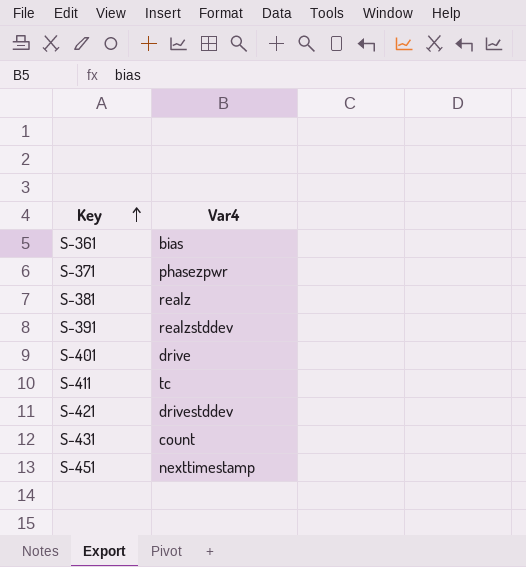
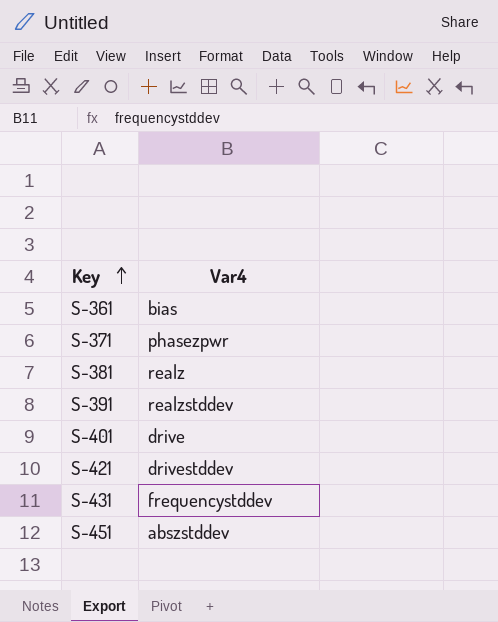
row S-411: tc -> none
S-431 | Var4: count -> frequencystddev
S-451 | Var4: nexttimestamp -> abszstddev

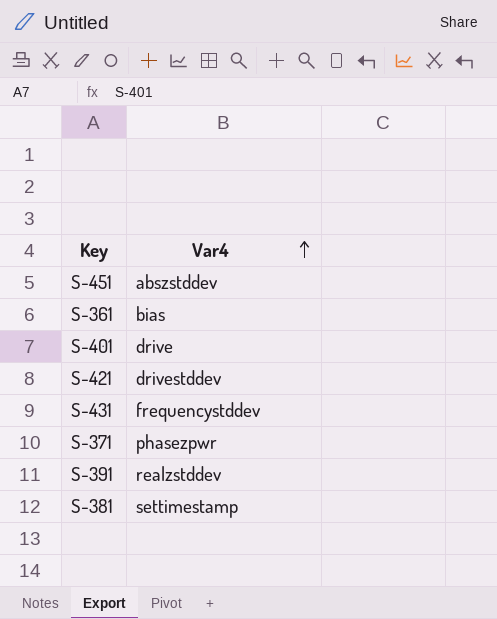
row order: Key ascending -> Var4 ascending
S-381 | Var4: realz -> settimestamp

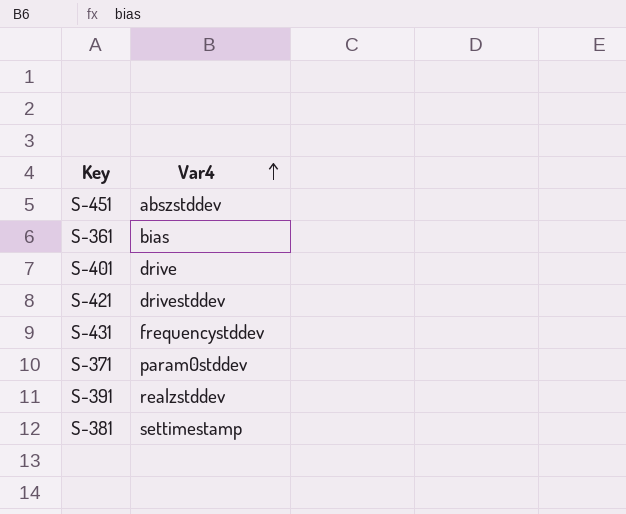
S-371 | Var4: phasezpwr -> param0stddev

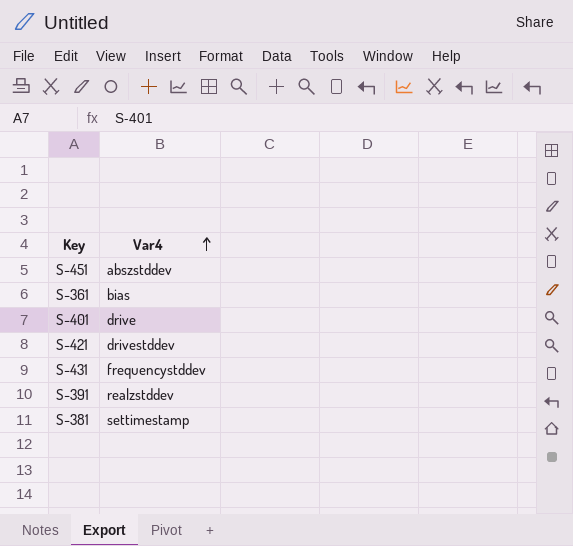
row S-371: param0stddev -> none

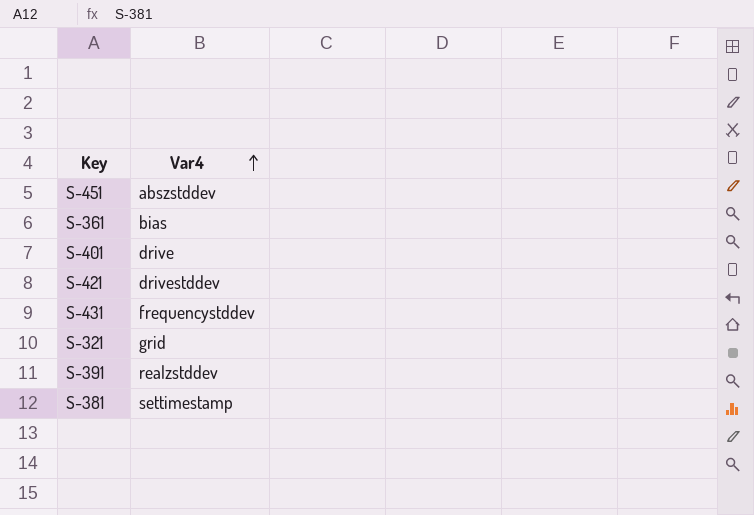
row S-321: none -> grid

